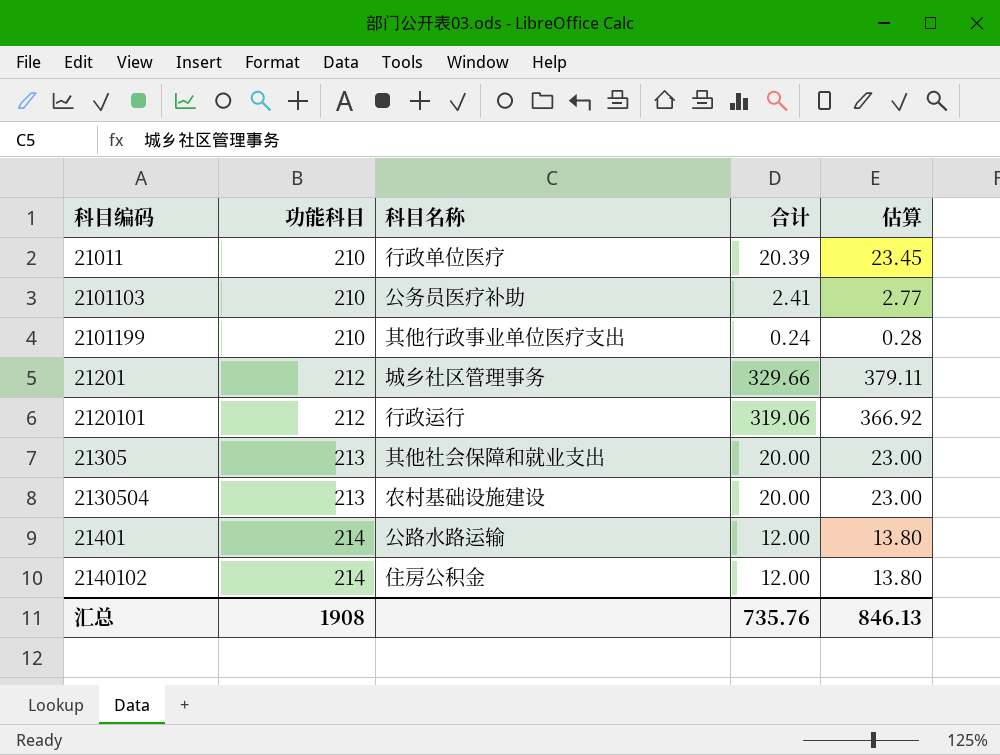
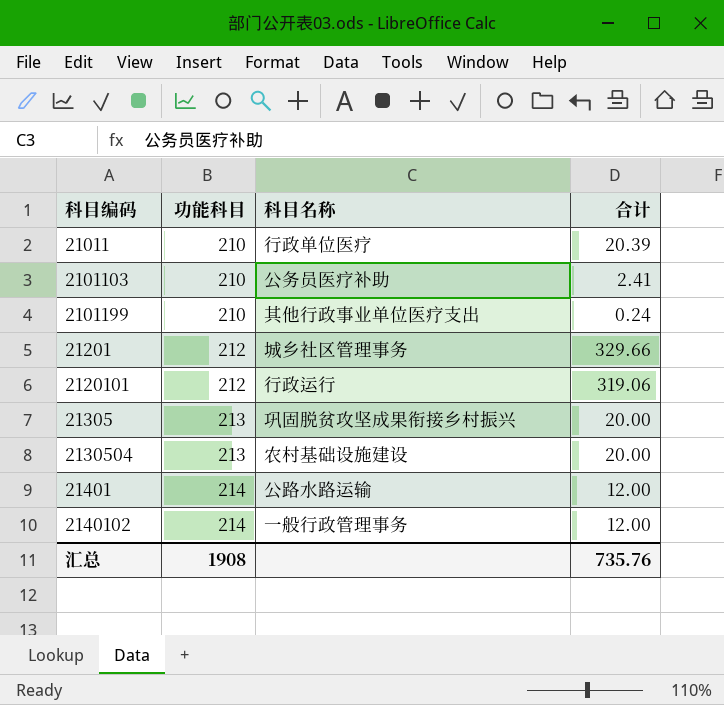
column 估算 | formula: [合计] * 1.15 -> none
21305 | 科目名称: 其他社会保障和就业支出 -> 巩固脱贫攻坚成果衔接乡村振兴
2140102 | 科目名称: 住房公积金 -> 一般行政管理事务

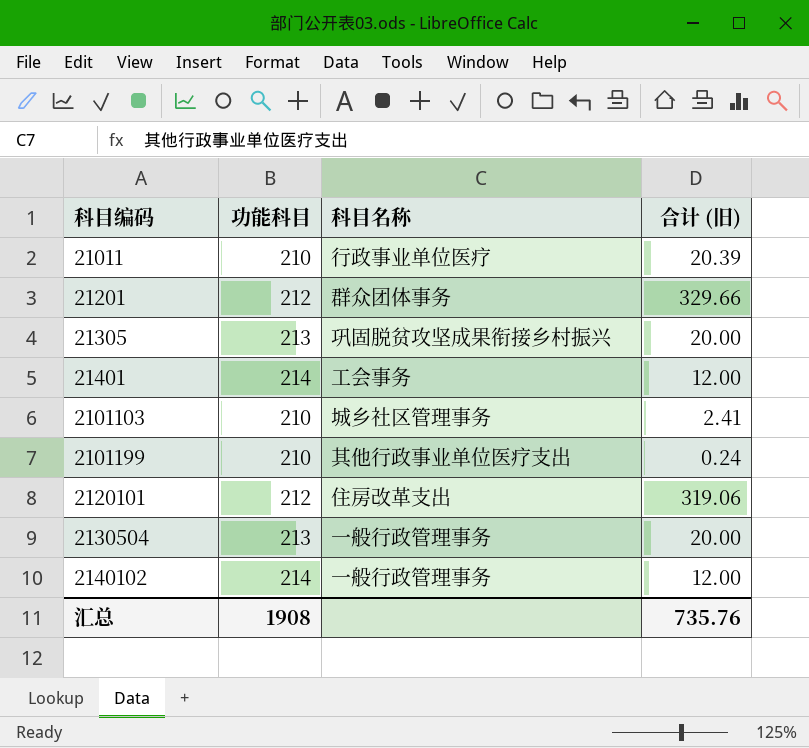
row order: 功能科目 ascending -> 科目编码 ascending
column name: 合计 -> 合计 (旧)
21011 | 科目名称: 行政单位医疗 -> 行政事业单位医疗
21201 | 科目名称: 城乡社区管理事务 -> 群众团体事务
21401 | 科目名称: 公路水路运输 -> 工会事务
2101103 | 科目名称: 公务员医疗补助 -> 城乡社区管理事务
2120101 | 科目名称: 行政运行 -> 住房改革支出
2130504 | 科目名称: 农村基础设施建设 -> 一般行政管理事务

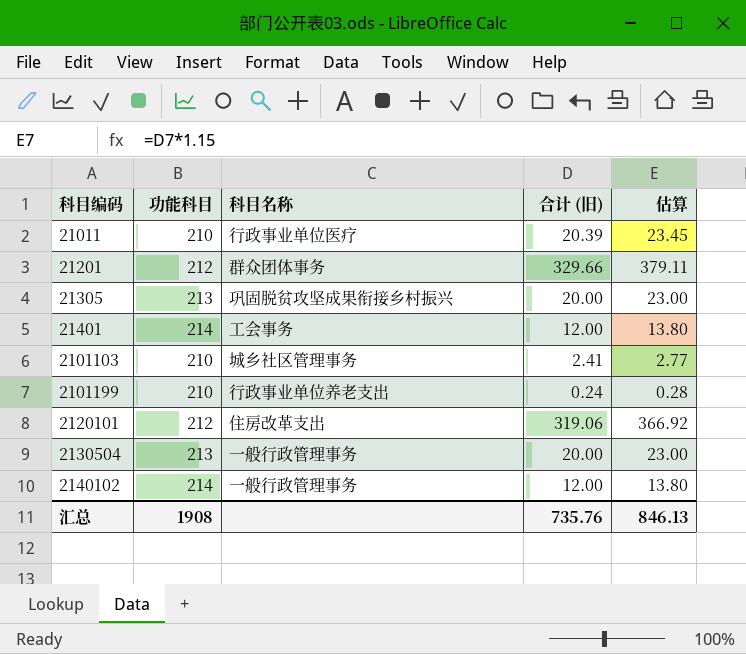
column 估算 | formula: none -> [合计 (旧)] * 1.15
2101199 | 科目名称: 其他行政事业单位医疗支出 -> 行政事业单位养老支出

